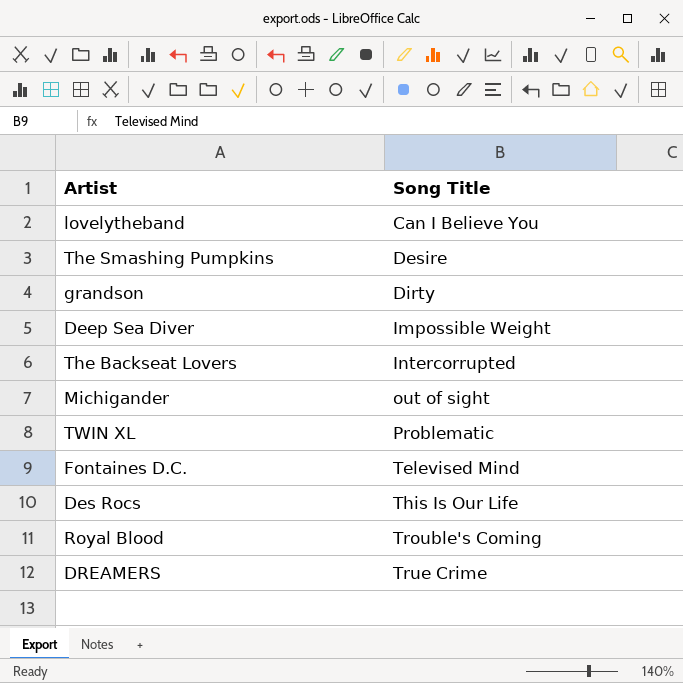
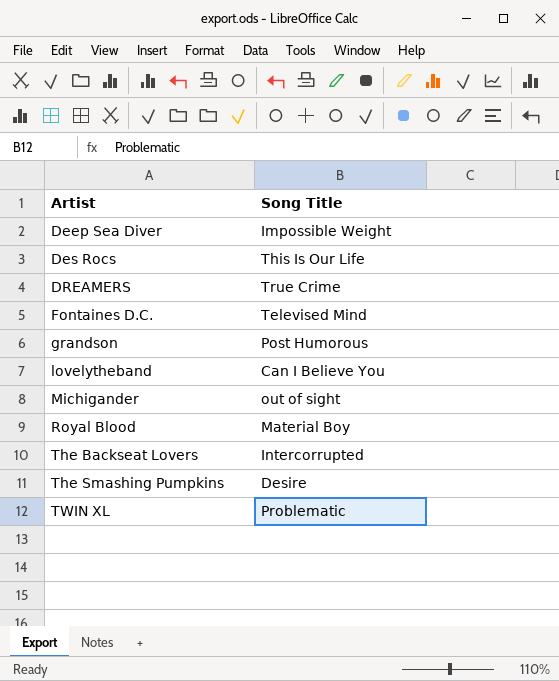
row order: Song Title ascending -> Artist ascending
grandson | Song Title: Dirty -> Post Humorous
Royal Blood | Song Title: Trouble's Coming -> Material Boy

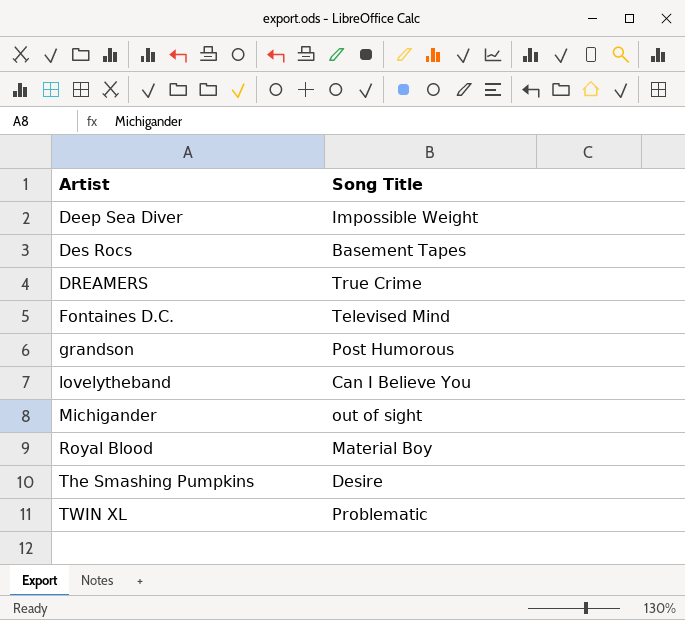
row The Backseat Lovers: Intercorrupted -> none
Des Rocs | Song Title: This Is Our Life -> Basement Tapes

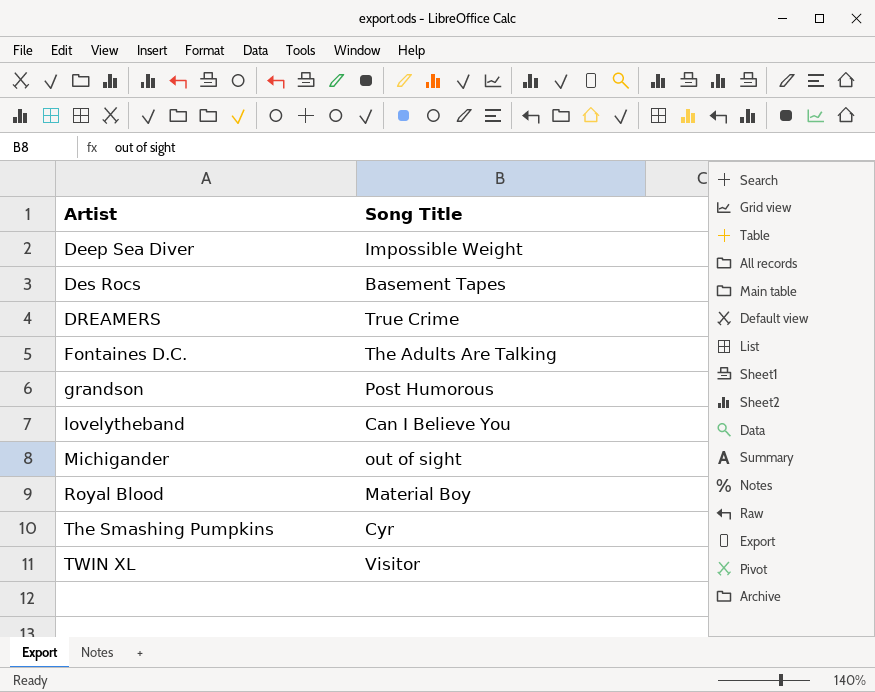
Fontaines D.C. | Song Title: Televised Mind -> The Adults Are Talking
The Smashing Pumpkins | Song Title: Desire -> Cyr
TWIN XL | Song Title: Problematic -> Visitor

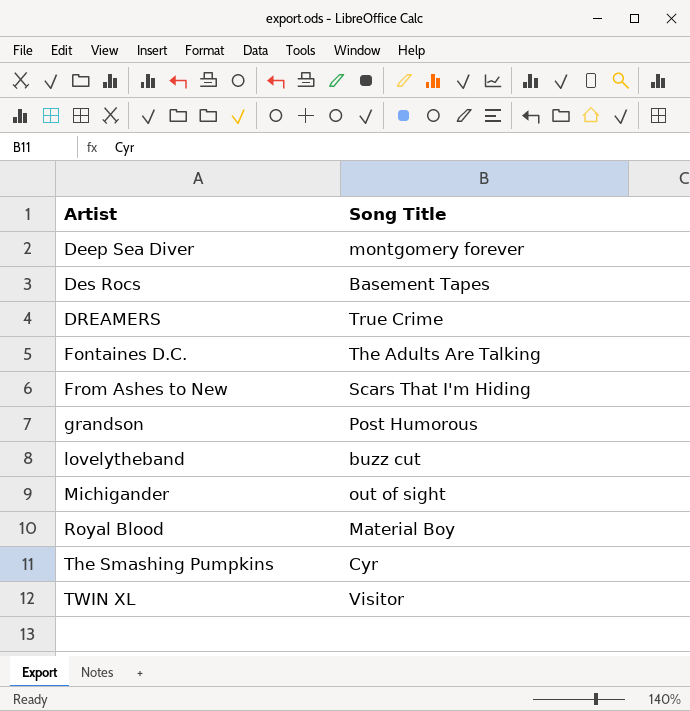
Deep Sea Diver | Song Title: Impossible Weight -> montgomery forever
row From Ashes to New: none -> Scars That I'm Hiding
lovelytheband | Song Title: Can I Believe You -> buzz cut

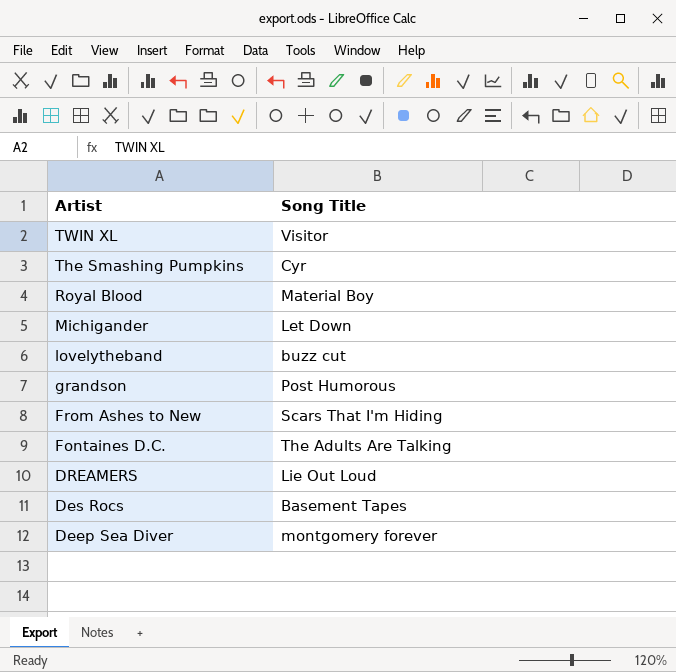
row order: Artist ascending -> Artist descending
Michigander | Song Title: out of sight -> Let Down
DREAMERS | Song Title: True Crime -> Lie Out Loud

